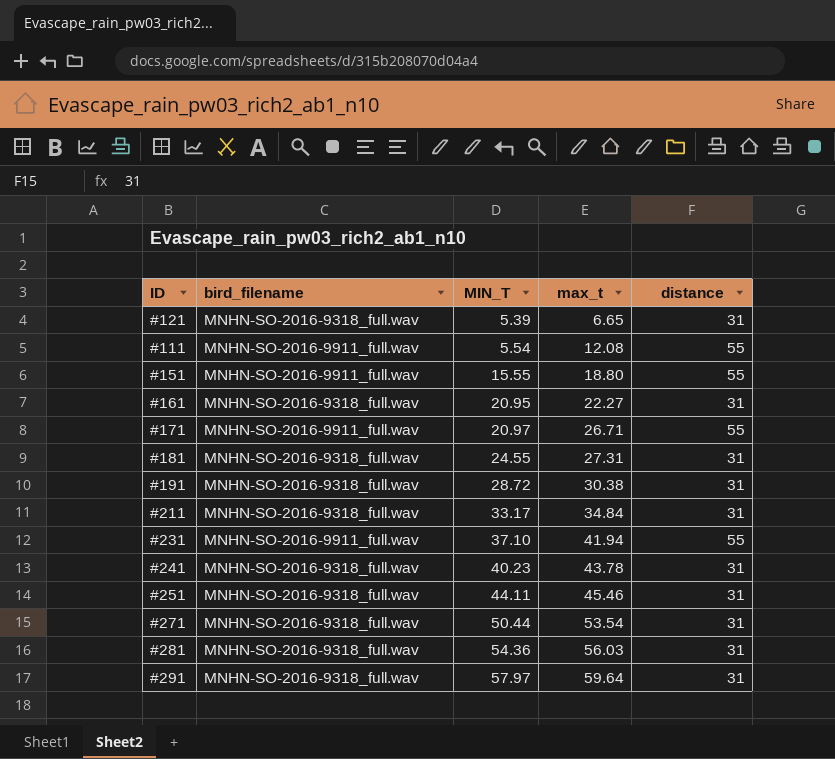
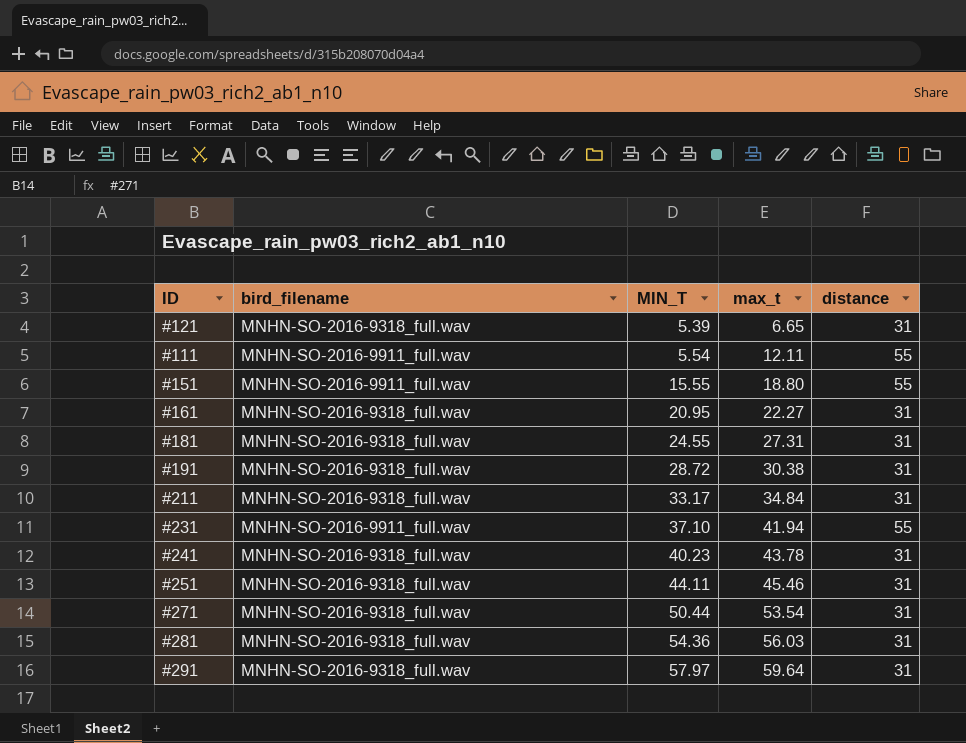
row #171: MNHN-SO-2016-9911_full.wav | 20.97 | 26.71 | 55 -> none
#111 | max_t: 12.08 -> 12.11

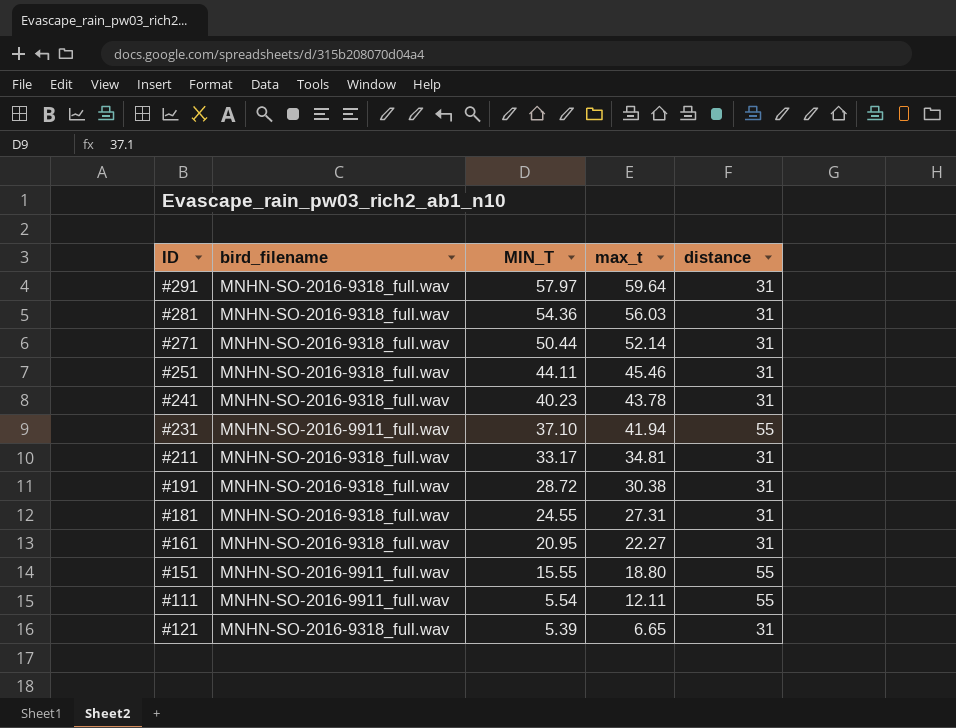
row order: MIN_T ascending -> MIN_T descending
#271 | max_t: 53.54 -> 52.14
#211 | max_t: 34.84 -> 34.81

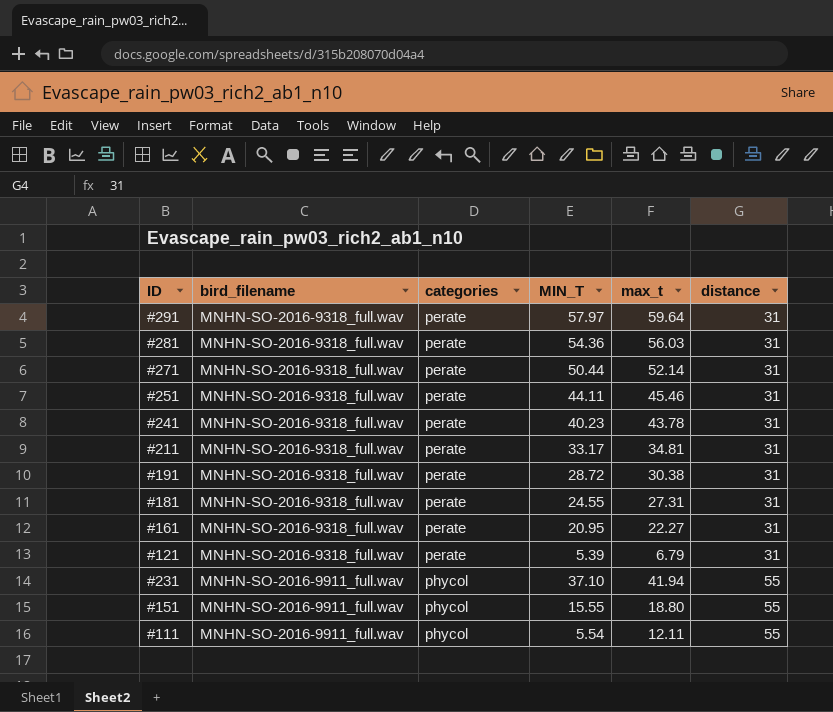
row order: MIN_T descending -> bird_filename ascending
column categories | position: none -> 3
#121 | max_t: 6.65 -> 6.79

